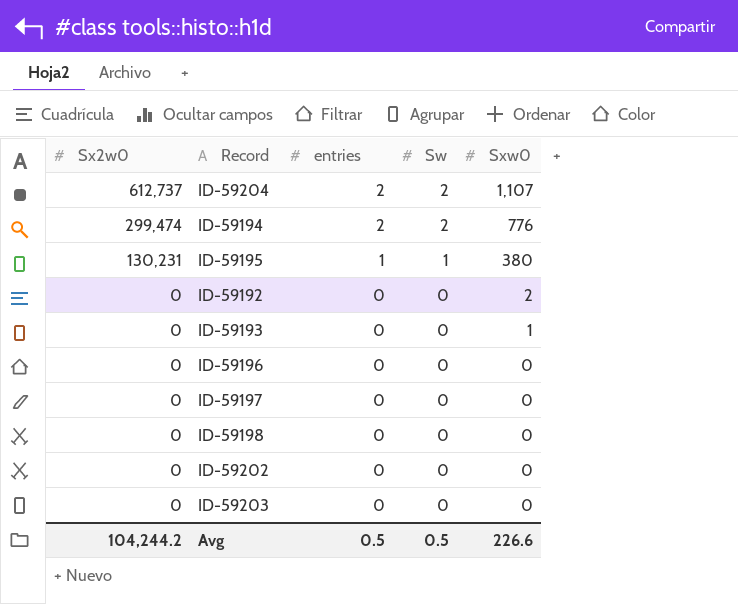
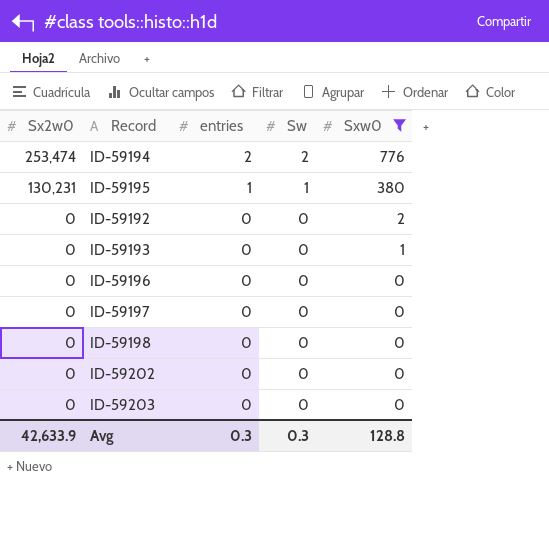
filter: none -> Sxw0 != 1,107
ID-59194 | Sx2w0: 299,474 -> 253,474
Avg | Sx2w0: 104,244.2 -> 42,633.9
Avg | entries: 0.5 -> 0.3
Avg | Sw: 0.5 -> 0.3
Avg | Sxw0: 226.6 -> 128.8

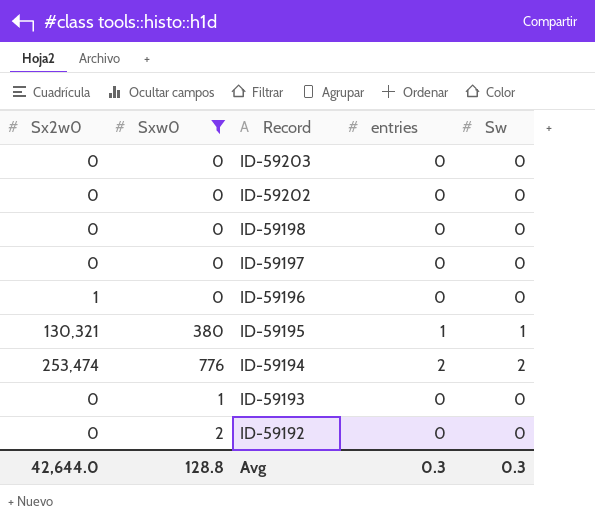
row order: Sx2w0 descending -> Record descending
column Sxw0 | position: 5 -> 2
ID-59196 | Sx2w0: 0 -> 1
ID-59195 | Sx2w0: 130,231 -> 130,321
Avg | Sx2w0: 42,633.9 -> 42,644.0

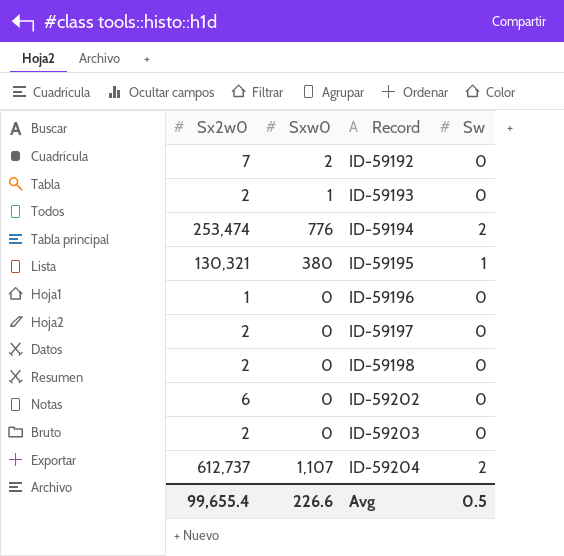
filter: Sxw0 != 1,107 -> none
row order: Record descending -> Record ascending
column entries | position: 4 -> none
ID-59192 | Sx2w0: 0 -> 7
ID-59193 | Sx2w0: 0 -> 2
ID-59197 | Sx2w0: 0 -> 2
ID-59198 | Sx2w0: 0 -> 2
ID-59202 | Sx2w0: 0 -> 6
ID-59203 | Sx2w0: 0 -> 2
Avg | Sx2w0: 42,644.0 -> 99,655.4
Avg | Sxw0: 128.8 -> 226.6
Avg | Sw: 0.3 -> 0.5

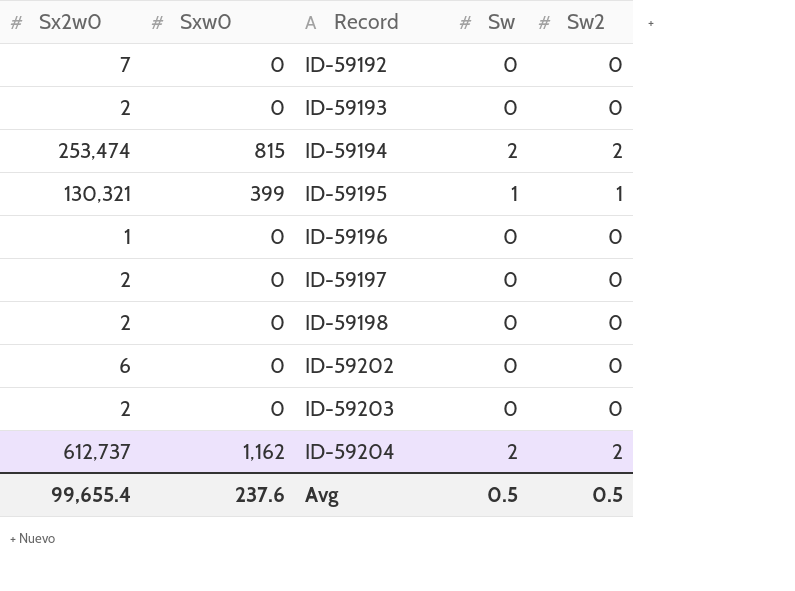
column Sw2 | position: none -> 5
ID-59192 | Sxw0: 2 -> 0
ID-59193 | Sxw0: 1 -> 0
ID-59194 | Sxw0: 776 -> 815
ID-59195 | Sxw0: 380 -> 399
ID-59204 | Sxw0: 1,107 -> 1,162
Avg | Sxw0: 226.6 -> 237.6

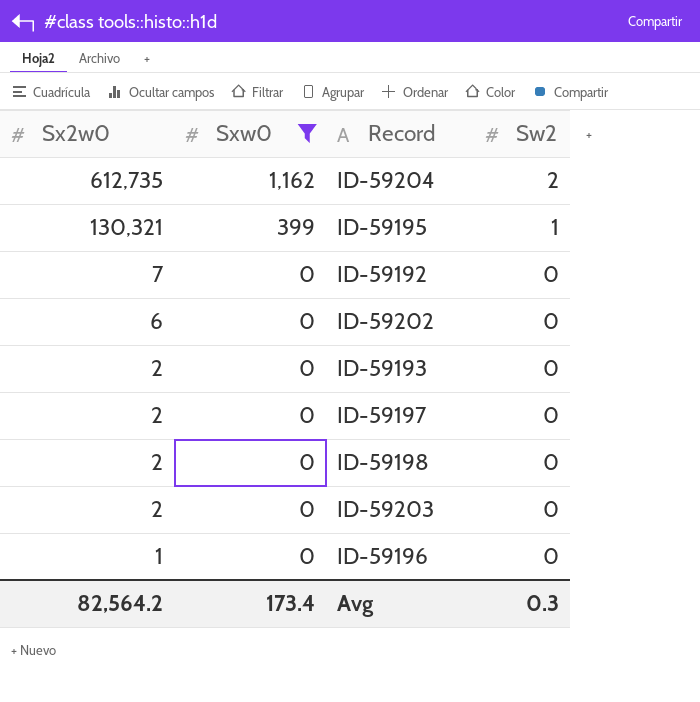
filter: none -> Sxw0 != 815
row order: Record ascending -> Sx2w0 descending
column Sw | position: 4 -> none
ID-59204 | Sx2w0: 612,737 -> 612,735
Avg | Sx2w0: 99,655.4 -> 82,564.2
Avg | Sxw0: 237.6 -> 173.4
Avg | Sw2: 0.5 -> 0.3

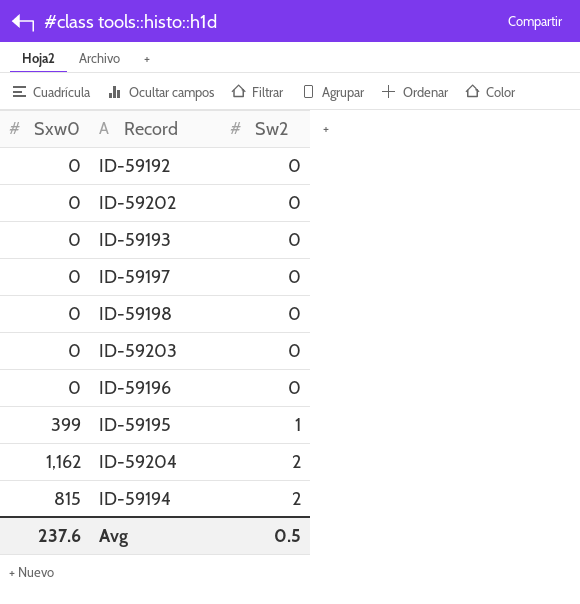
filter: Sxw0 != 815 -> none
row order: Sx2w0 descending -> Sw2 ascending
column Sx2w0 | position: 1 -> none
Avg | Sxw0: 173.4 -> 237.6
Avg | Sw2: 0.3 -> 0.5

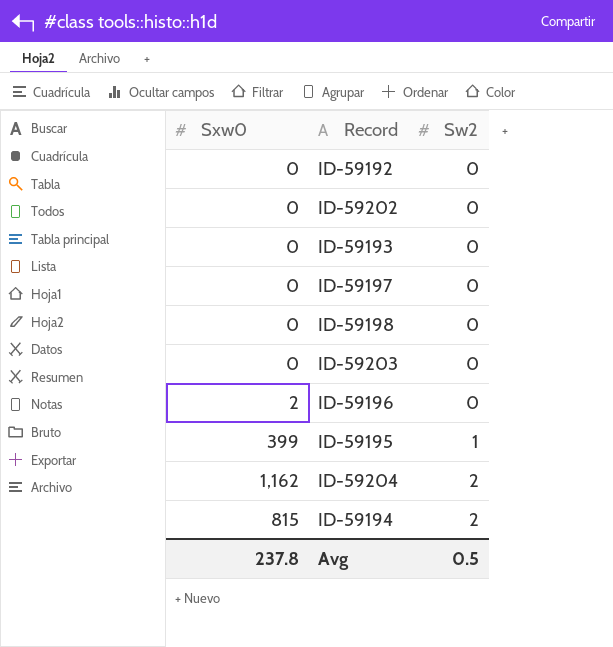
ID-59196 | Sxw0: 0 -> 2
Avg | Sxw0: 237.6 -> 237.8

